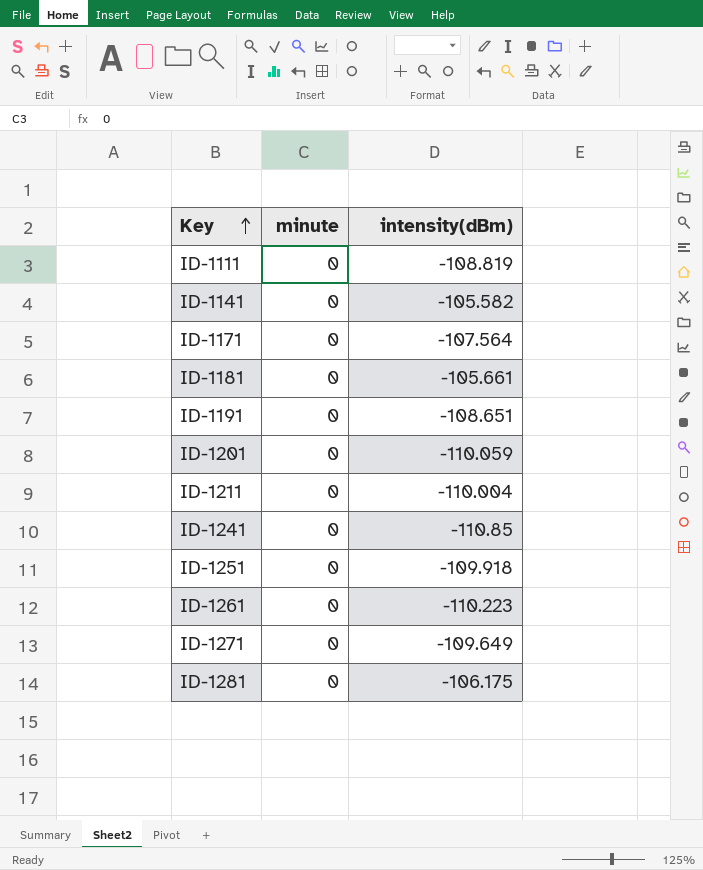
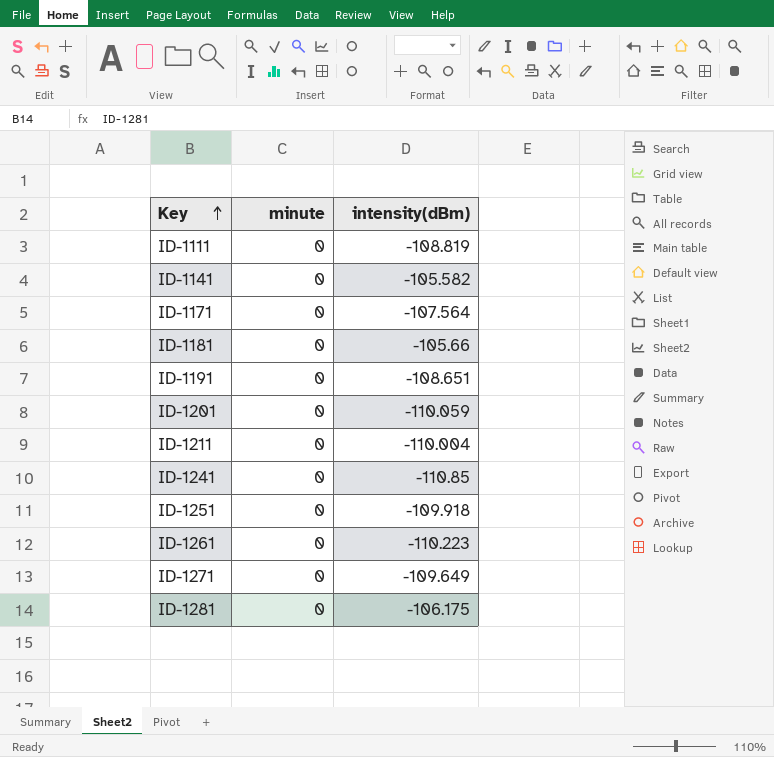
ID-1181 | intensity(dBm): -105.661 -> -105.66

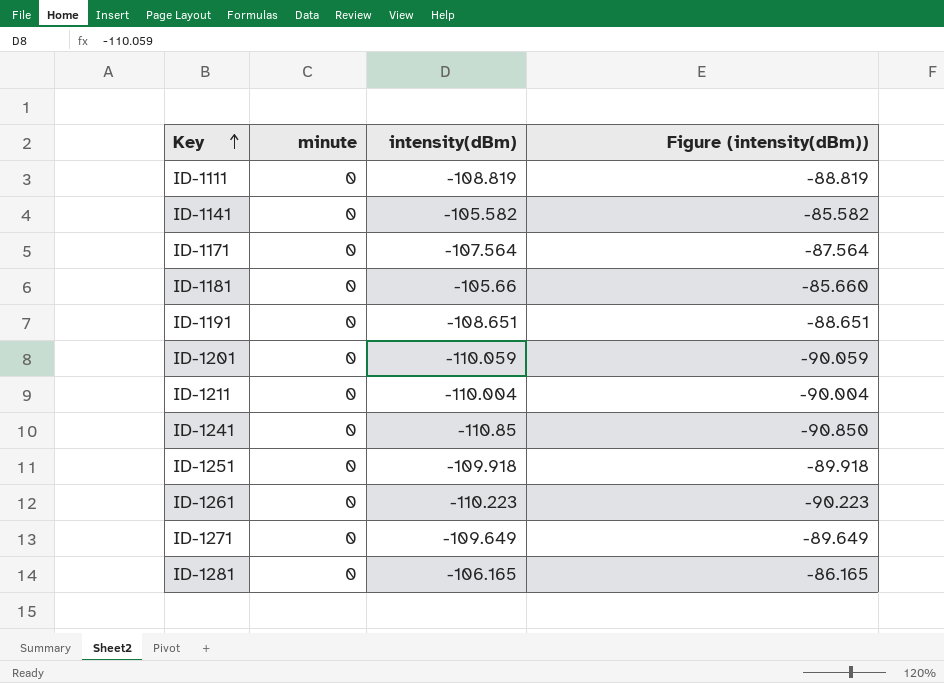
column Figure (intensity(dBm)) | formula: none -> [intensity(dBm)] + 20
ID-1281 | intensity(dBm): -106.175 -> -106.165

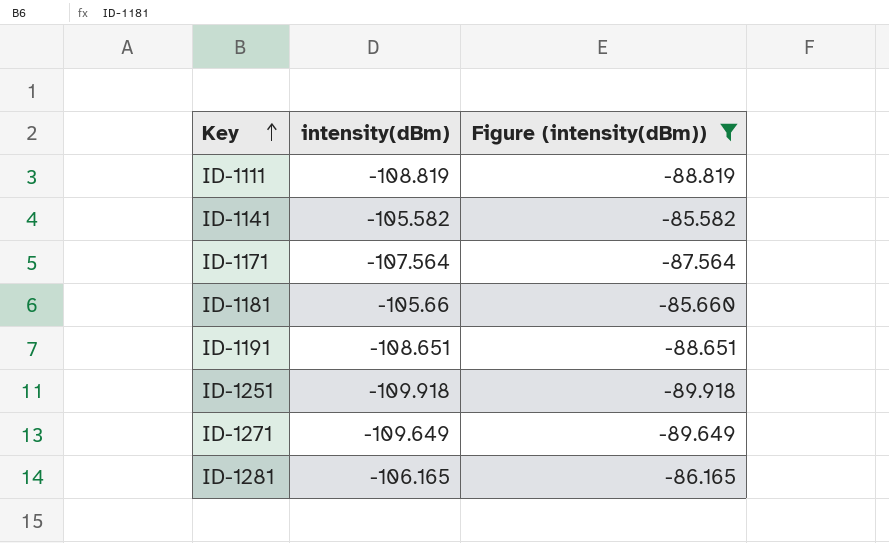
filter: none -> Figure (intensity(dBm)) >= -89.918
column minute | position: 2 -> none

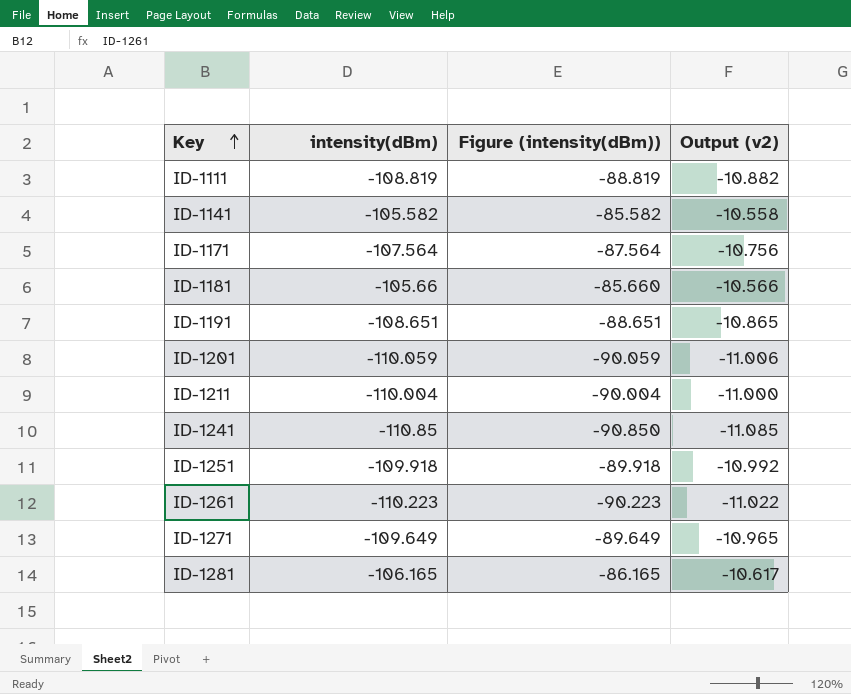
filter: Figure (intensity(dBm)) >= -89.918 -> none
column Output (v2) | formula: none -> [intensity(dBm)] * 0.1

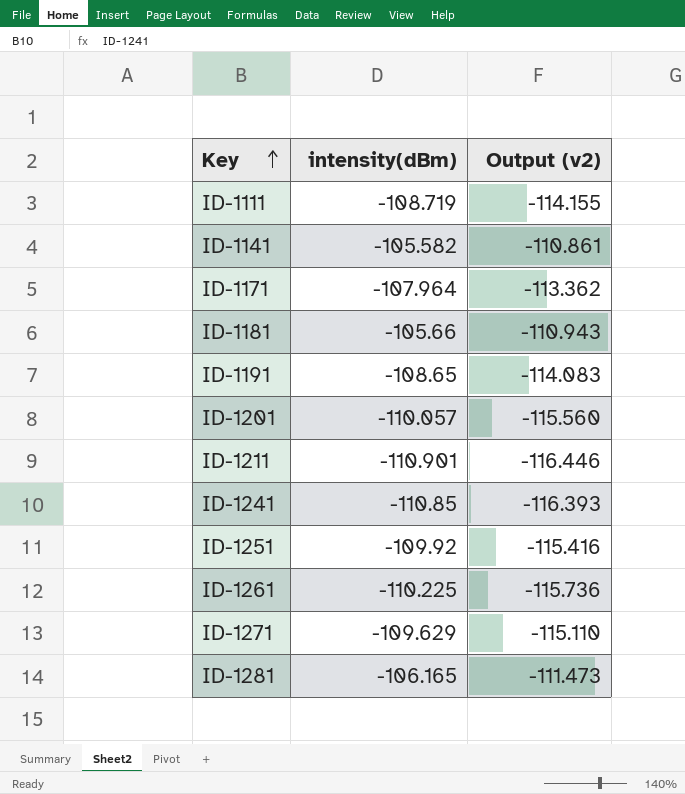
column Figure (intensity(dBm)) | formula: [intensity(dBm)] + 20 -> none
column Output (v2) | formula: [intensity(dBm)] * 0.1 -> [intensity(dBm)] * 1.05
ID-1111 | intensity(dBm): -108.819 -> -108.719
ID-1171 | intensity(dBm): -107.564 -> -107.964
ID-1191 | intensity(dBm): -108.651 -> -108.65
ID-1201 | intensity(dBm): -110.059 -> -110.057
ID-1211 | intensity(dBm): -110.004 -> -110.901
ID-1251 | intensity(dBm): -109.918 -> -109.92
ID-1261 | intensity(dBm): -110.223 -> -110.225
ID-1271 | intensity(dBm): -109.649 -> -109.629

